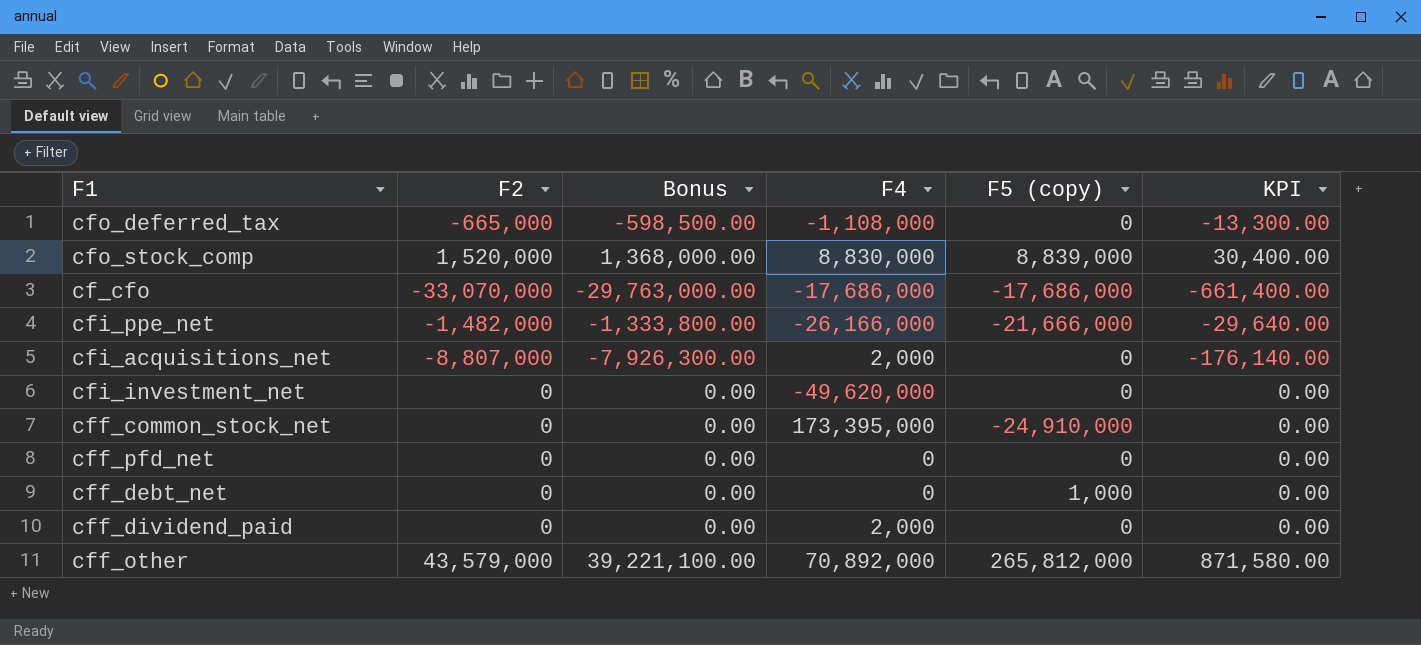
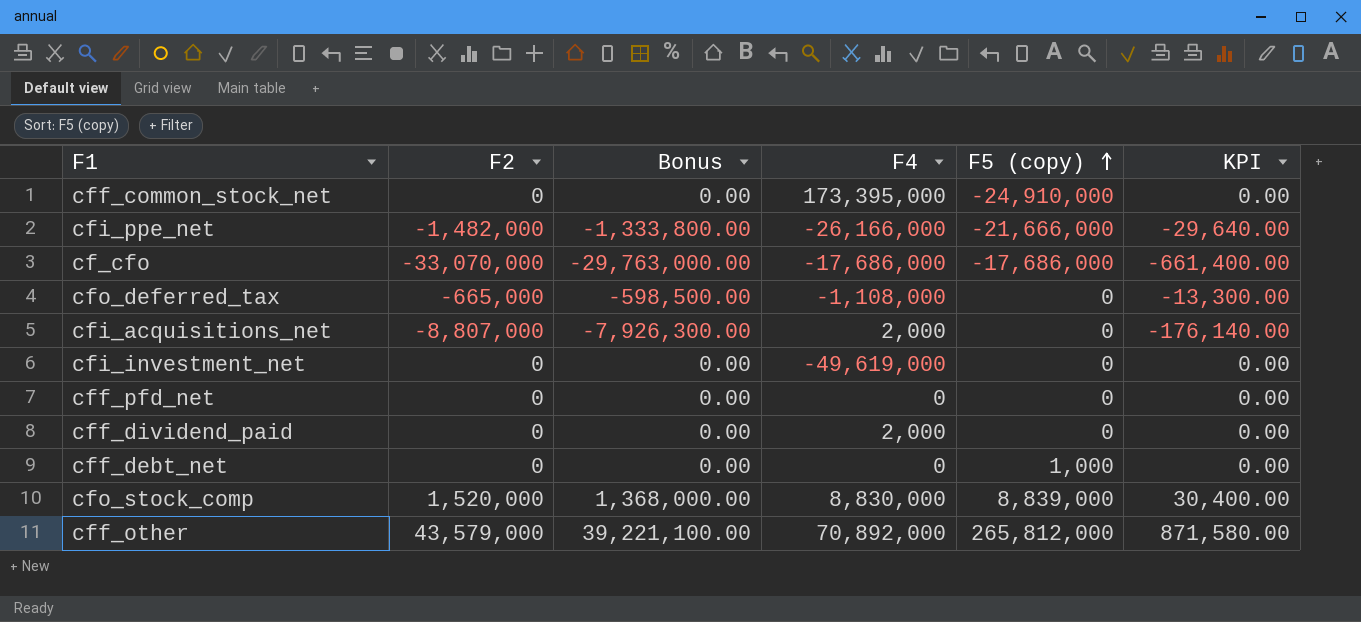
row order: none -> F5 (copy) ascending
cfi_investment_net | F4: -49,620,000 -> -49,619,000

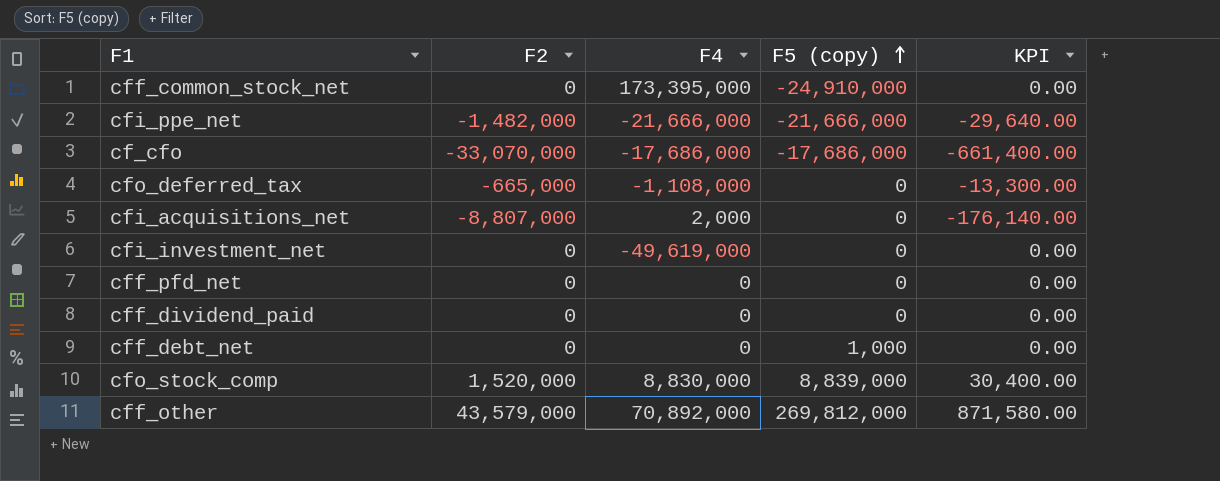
column Bonus | formula: [F2] * 0.9 -> none
cfi_ppe_net | F4: -26,166,000 -> -21,666,000
cff_dividend_paid | F4: 2,000 -> 0
cff_other | F5 (copy): 265,812,000 -> 269,812,000

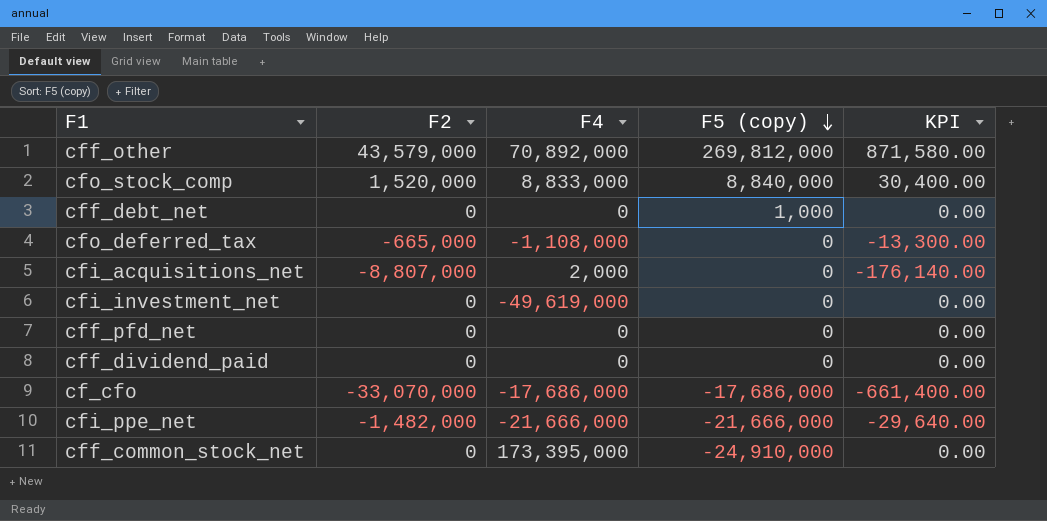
row order: F5 (copy) ascending -> F5 (copy) descending
cfo_stock_comp | F4: 8,830,000 -> 8,833,000
cfo_stock_comp | F5 (copy): 8,839,000 -> 8,840,000

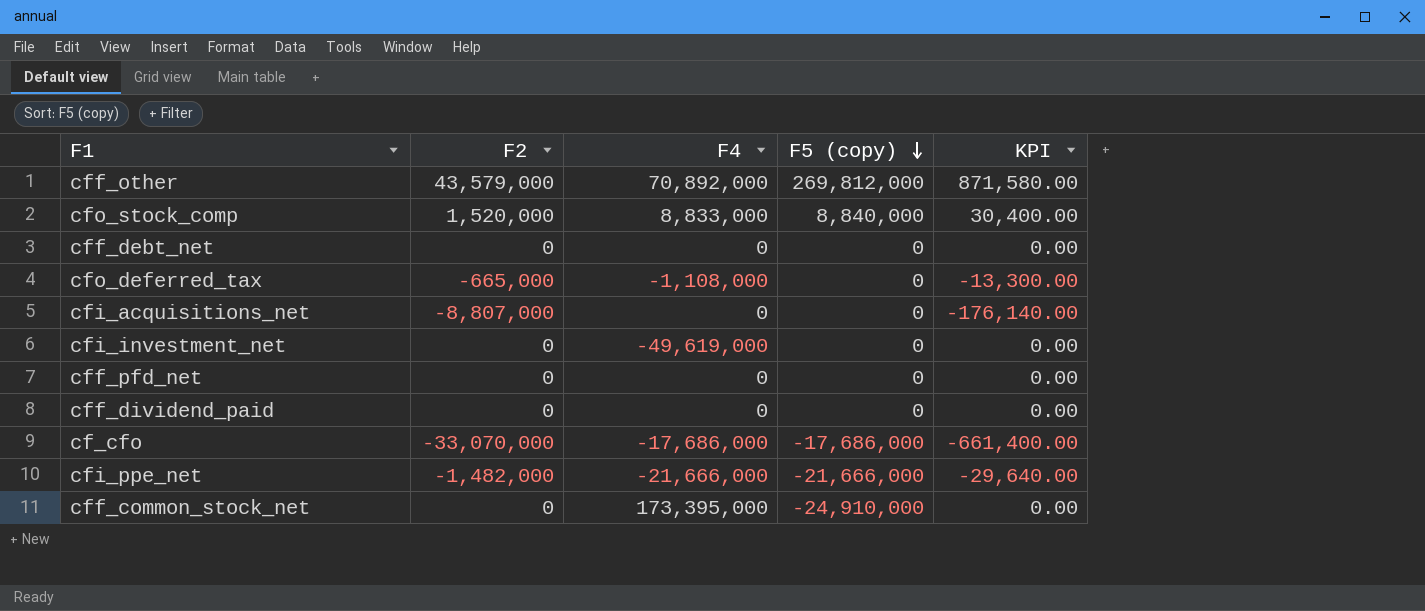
cff_debt_net | F5 (copy): 1,000 -> 0
cfi_acquisitions_net | F4: 2,000 -> 0

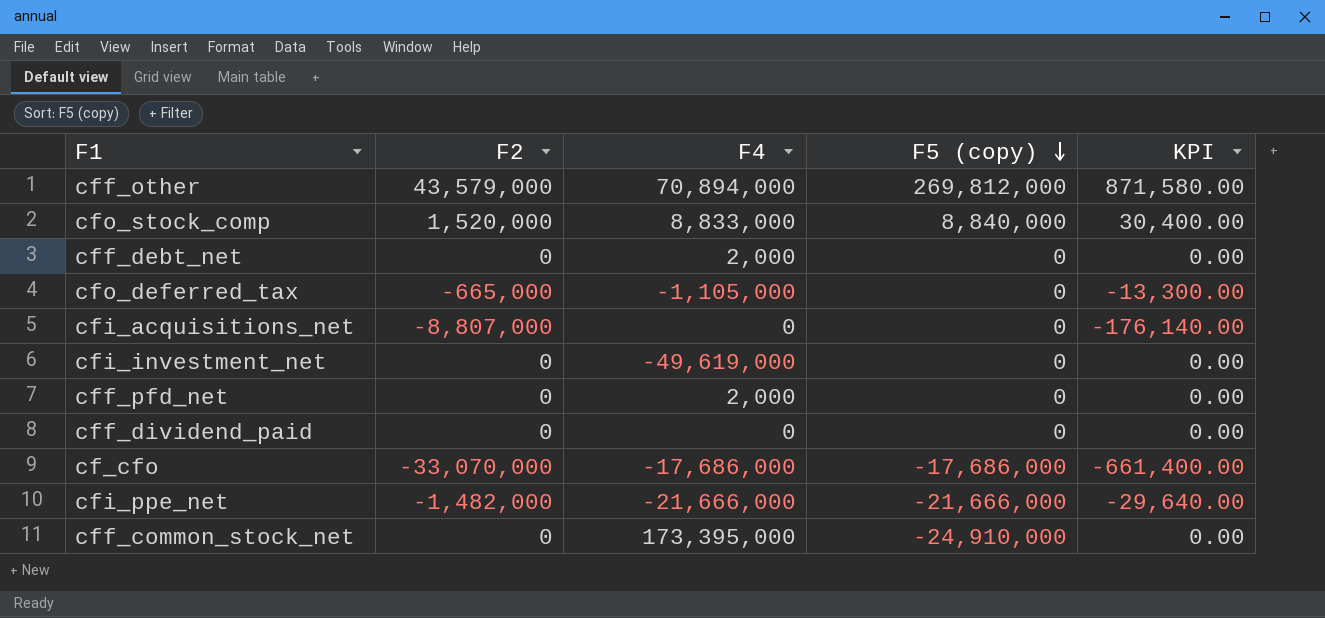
cff_other | F4: 70,892,000 -> 70,894,000
cff_debt_net | F4: 0 -> 2,000
cfo_deferred_tax | F4: -1,108,000 -> -1,105,000
cff_pfd_net | F4: 0 -> 2,000

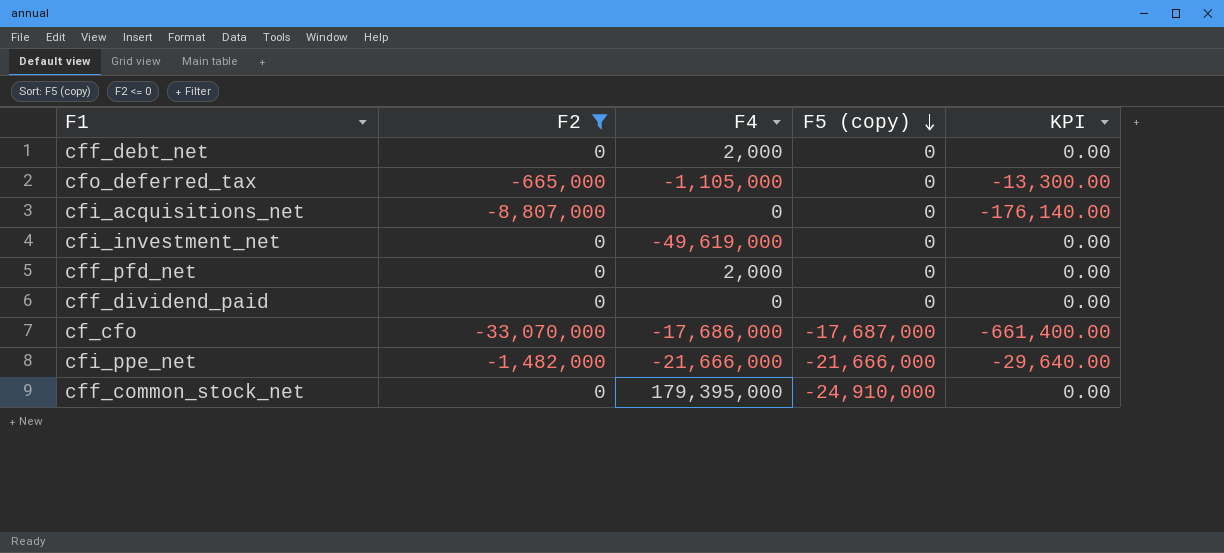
filter: none -> F2 <= 0
cf_cfo | F5 (copy): -17,686,000 -> -17,687,000
cff_common_stock_net | F4: 173,395,000 -> 179,395,000

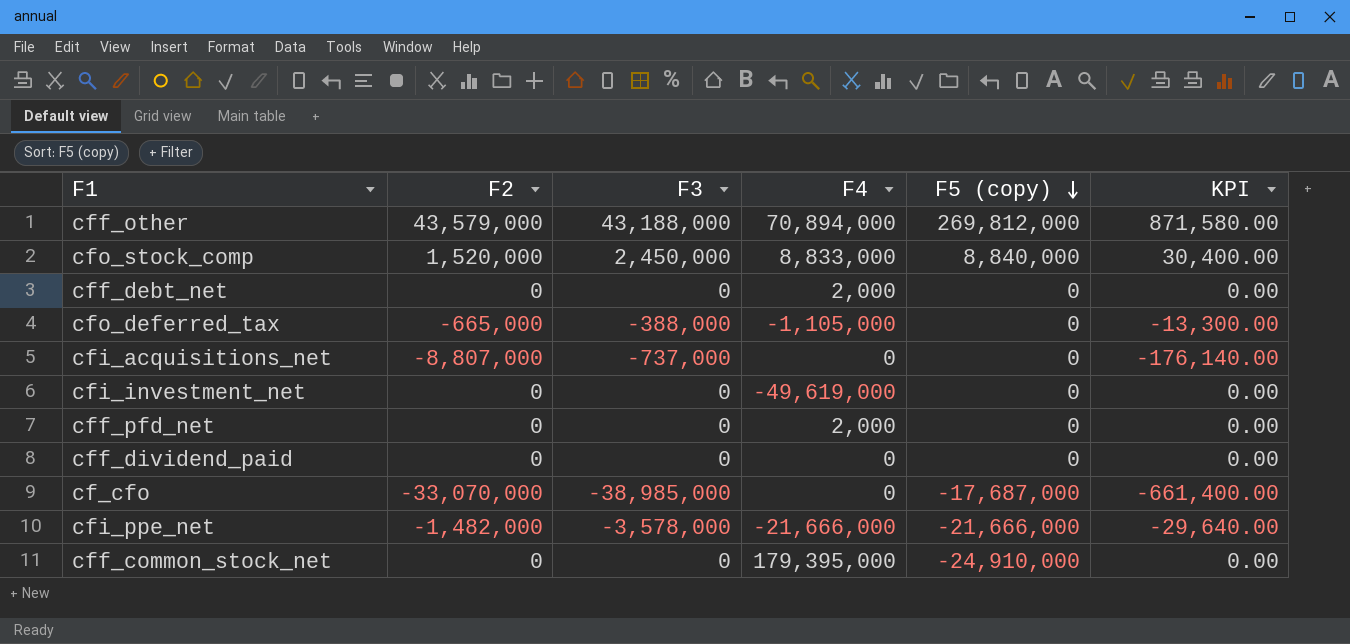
filter: F2 <= 0 -> none
column F3 | position: none -> 3
cf_cfo | F4: -17,686,000 -> 0

